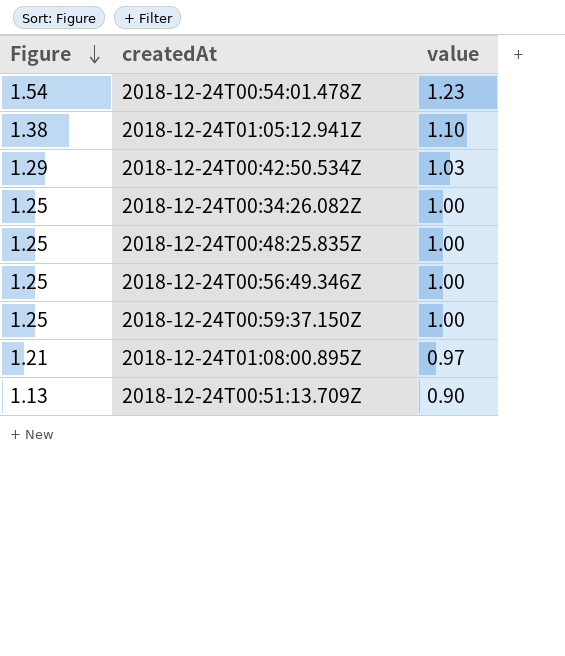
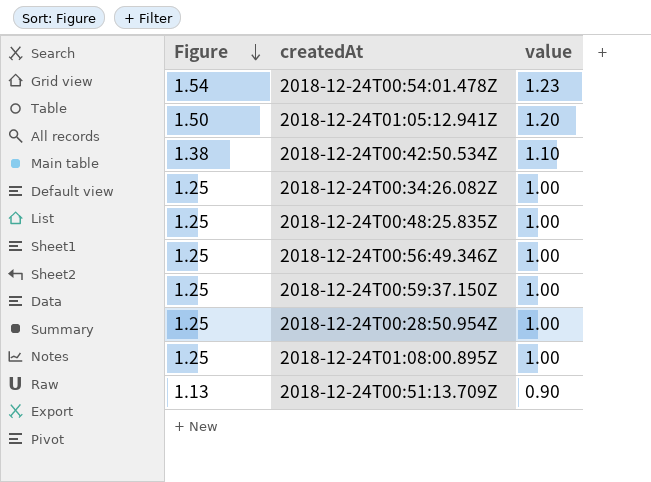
2018-12-24T01:05:12.941Z | Figure: 1.38 -> 1.50
2018-12-24T01:05:12.941Z | value: 1.10 -> 1.20
2018-12-24T00:42:50.534Z | Figure: 1.29 -> 1.38
2018-12-24T00:42:50.534Z | value: 1.03 -> 1.10
row 2018-12-24T00:28:50.954Z: none -> 1.25 | 1.00
2018-12-24T01:08:00.895Z | Figure: 1.21 -> 1.25
2018-12-24T01:08:00.895Z | value: 0.97 -> 1.00

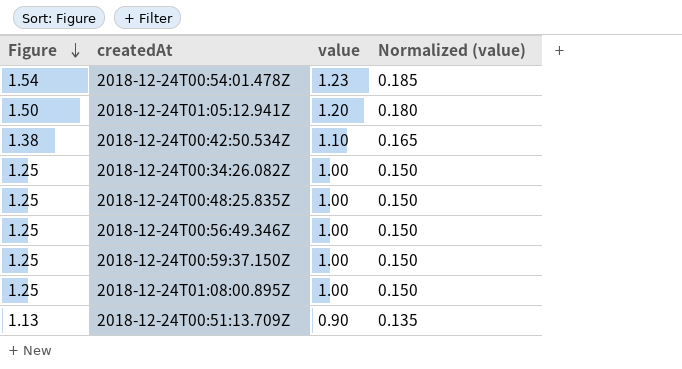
column Normalized (value) | formula: none -> [value] * 0.15
row 2018-12-24T00:28:50.954Z: 1.25 | 1.00 -> none

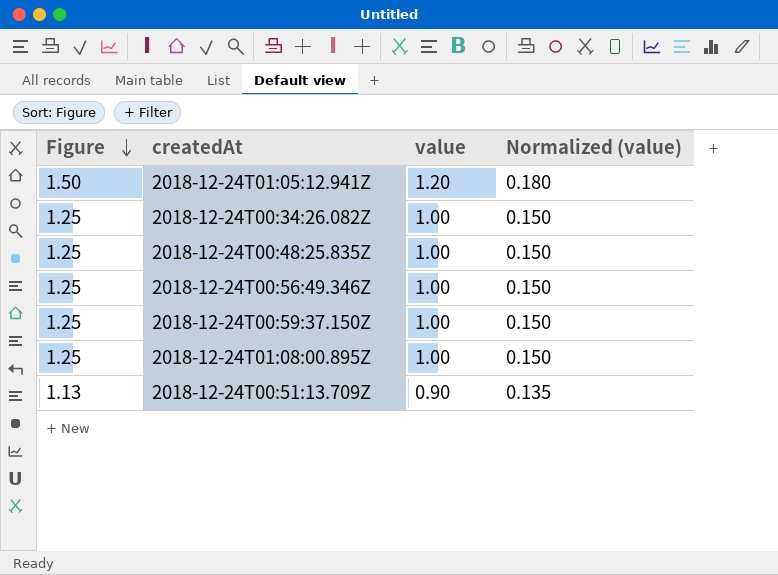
row 2018-12-24T00:54:01.478Z: 1.54 | 1.23 | 0.185 -> none
row 2018-12-24T00:42:50.534Z: 1.38 | 1.10 | 0.165 -> none

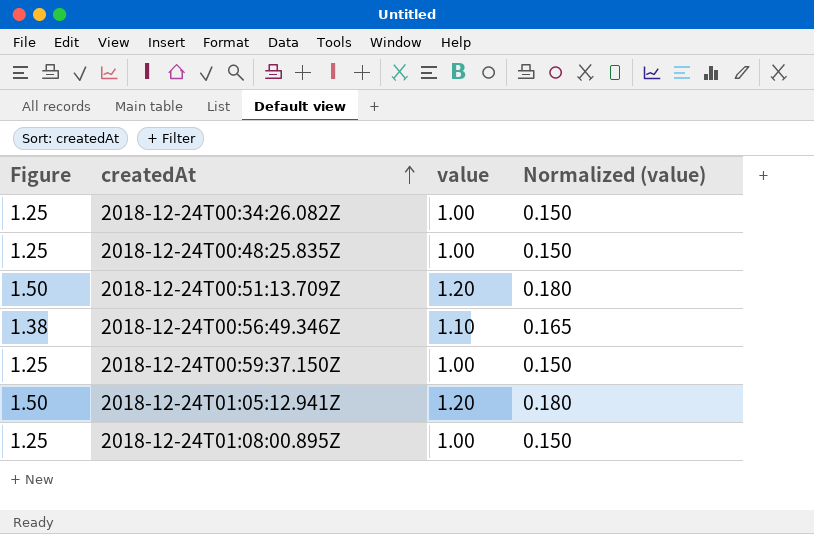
row order: Figure descending -> createdAt ascending
2018-12-24T00:51:13.709Z | Figure: 1.13 -> 1.50
2018-12-24T00:51:13.709Z | value: 0.90 -> 1.20
2018-12-24T00:51:13.709Z | Normalized (value): 0.135 -> 0.180
2018-12-24T00:56:49.346Z | Figure: 1.25 -> 1.38
2018-12-24T00:56:49.346Z | value: 1.00 -> 1.10
2018-12-24T00:56:49.346Z | Normalized (value): 0.150 -> 0.165

